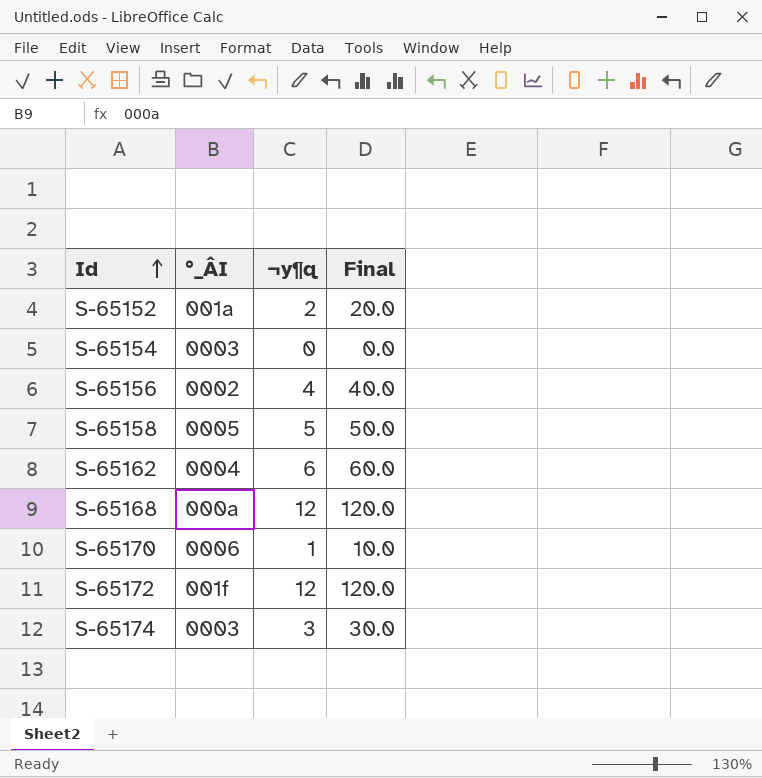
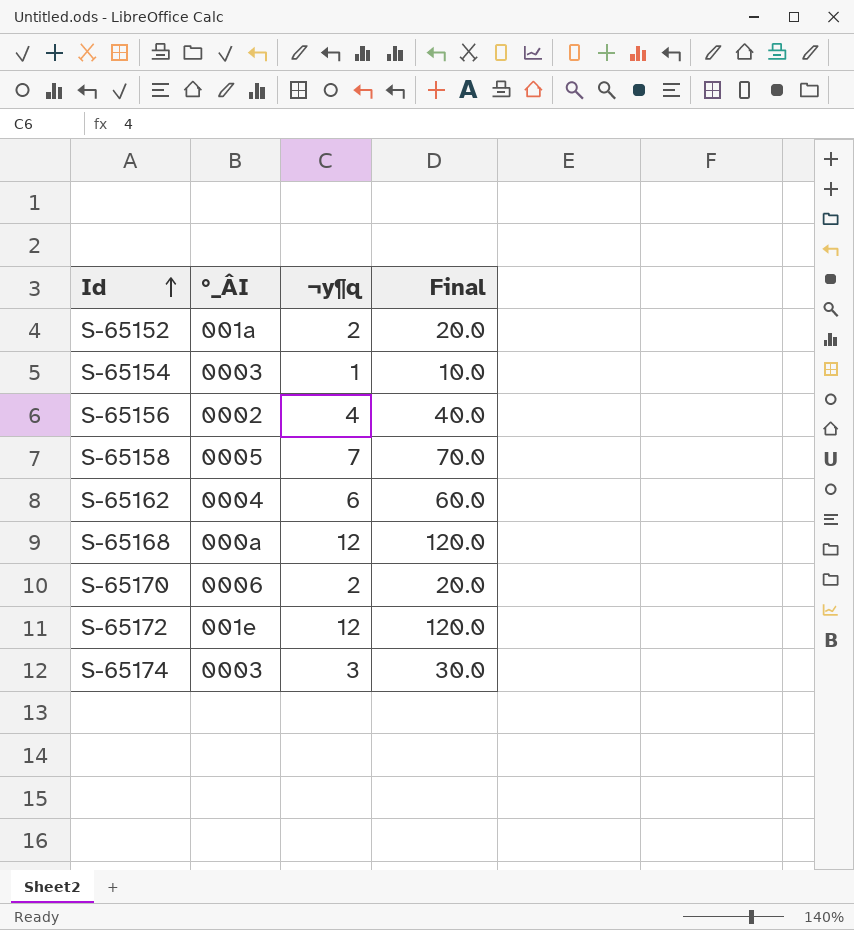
S-65154 | ¬y¶q: 0 -> 1
S-65154 | Final: 0.0 -> 10.0
S-65158 | ¬y¶q: 5 -> 7
S-65158 | Final: 50.0 -> 70.0
S-65170 | ¬y¶q: 1 -> 2
S-65170 | Final: 10.0 -> 20.0
S-65172 | °_ÂI: 001f -> 001e

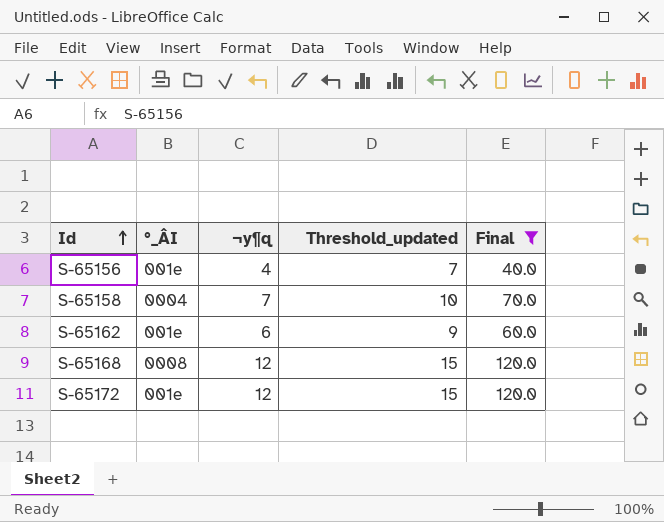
filter: none -> Final >= 40.0
column Threshold_updated | formula: none -> [¬y¶q] + 3
S-65156 | °_ÂI: 0002 -> 001e
S-65158 | °_ÂI: 0005 -> 0004
S-65162 | °_ÂI: 0004 -> 001e
S-65168 | °_ÂI: 000a -> 0008

